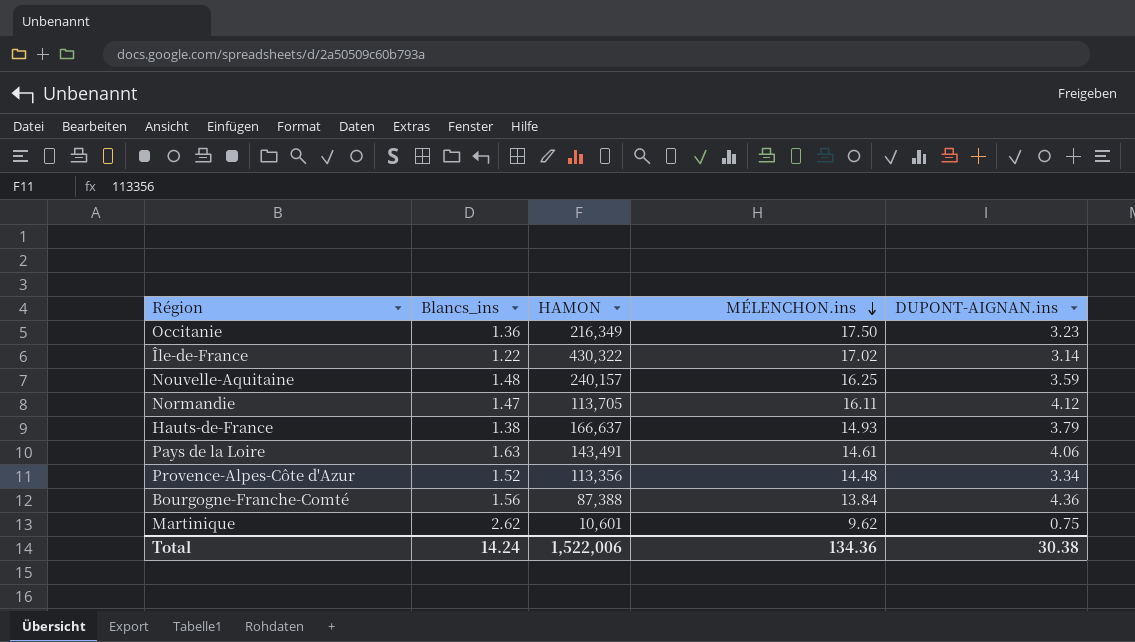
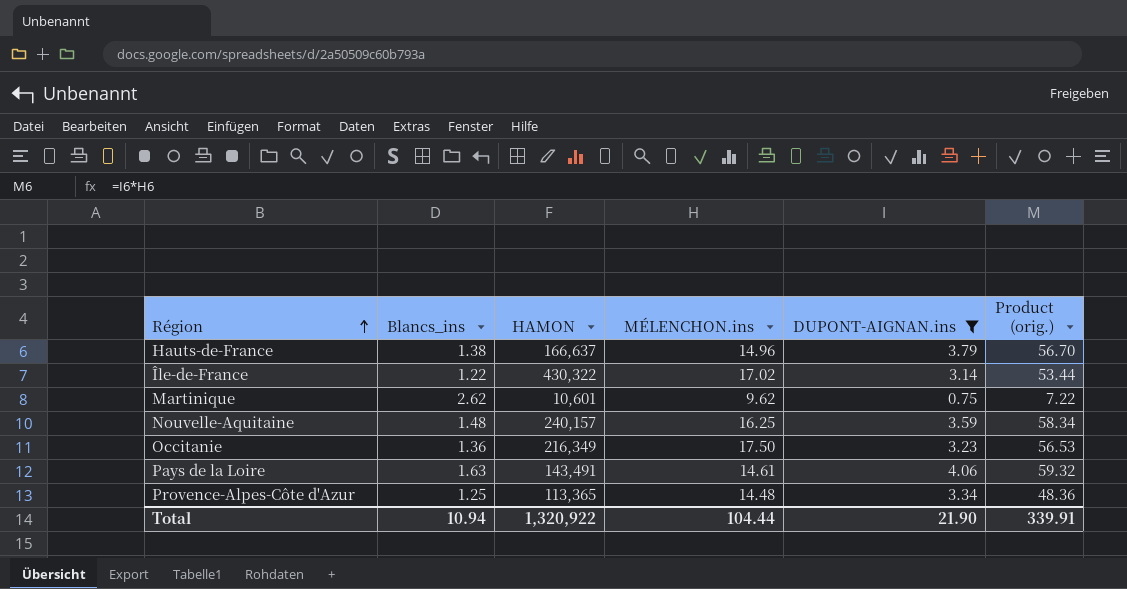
filter: none -> DUPONT-AIGNAN.ins <= 4.06
row order: MÉLENCHON.ins descending -> Région ascending
column Product (orig.) | formula: none -> [MÉLENCHON.ins] * [DUPONT-AIGNAN.ins]
Hauts-de-France | MÉLENCHON.ins: 14.93 -> 14.96
Provence-Alpes-Côte d'Azur | Blancs_ins: 1.52 -> 1.25
Provence-Alpes-Côte d'Azur | HAMON: 113,356 -> 113,365
Total | Blancs_ins: 14.24 -> 10.94
Total | HAMON: 1,522,006 -> 1,320,922
Total | MÉLENCHON.ins: 134.36 -> 104.44
Total | DUPONT-AIGNAN.ins: 30.38 -> 21.90

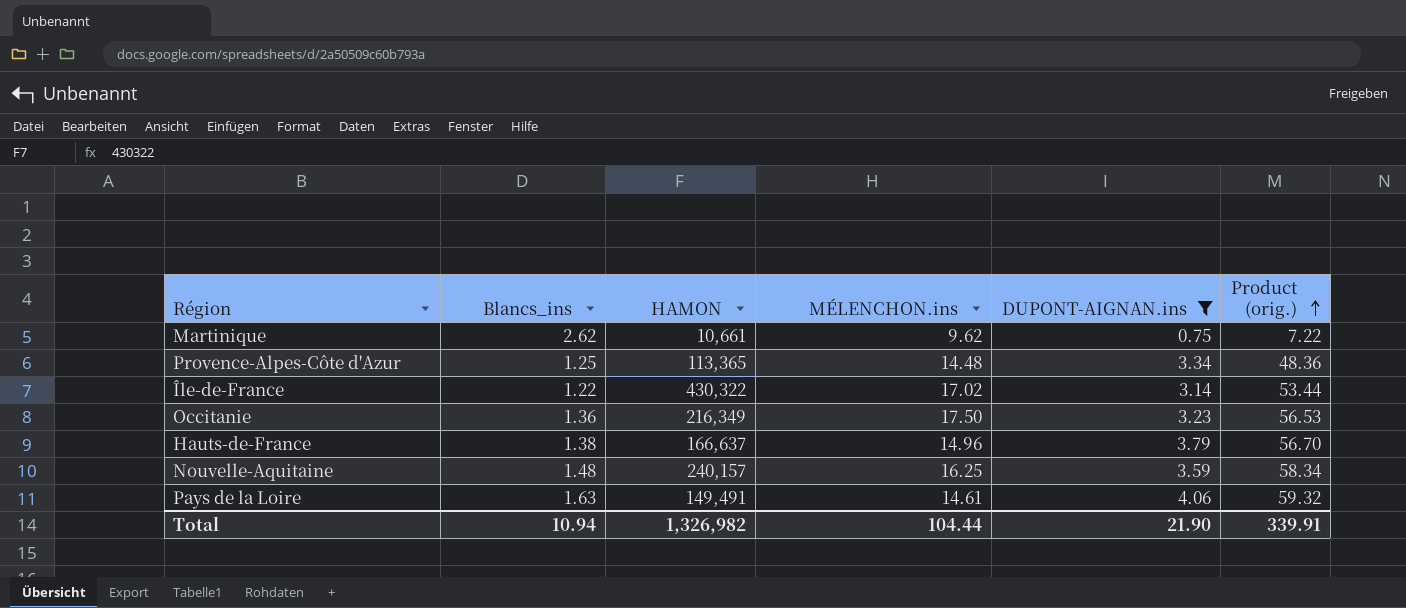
row order: Région ascending -> Product (orig.) ascending
Martinique | HAMON: 10,601 -> 10,661
Pays de la Loire | HAMON: 143,491 -> 149,491
Total | HAMON: 1,320,922 -> 1,326,982

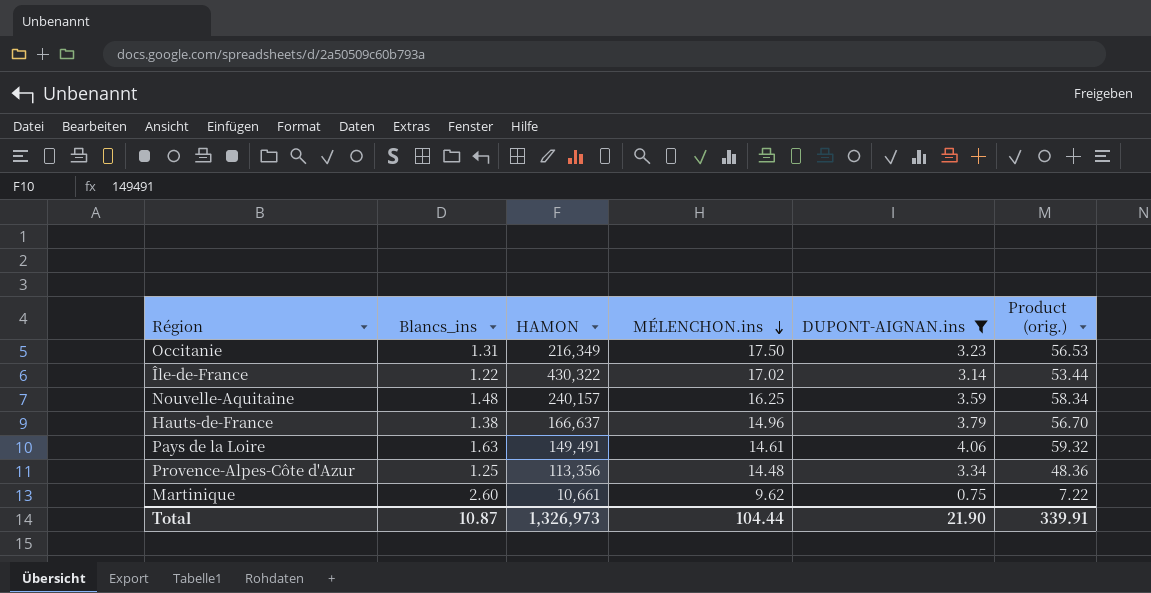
row order: Product (orig.) ascending -> MÉLENCHON.ins descending
Occitanie | Blancs_ins: 1.36 -> 1.31
Provence-Alpes-Côte d'Azur | HAMON: 113,365 -> 113,356
Martinique | Blancs_ins: 2.62 -> 2.60
Total | Blancs_ins: 10.94 -> 10.87
Total | HAMON: 1,326,982 -> 1,326,973

